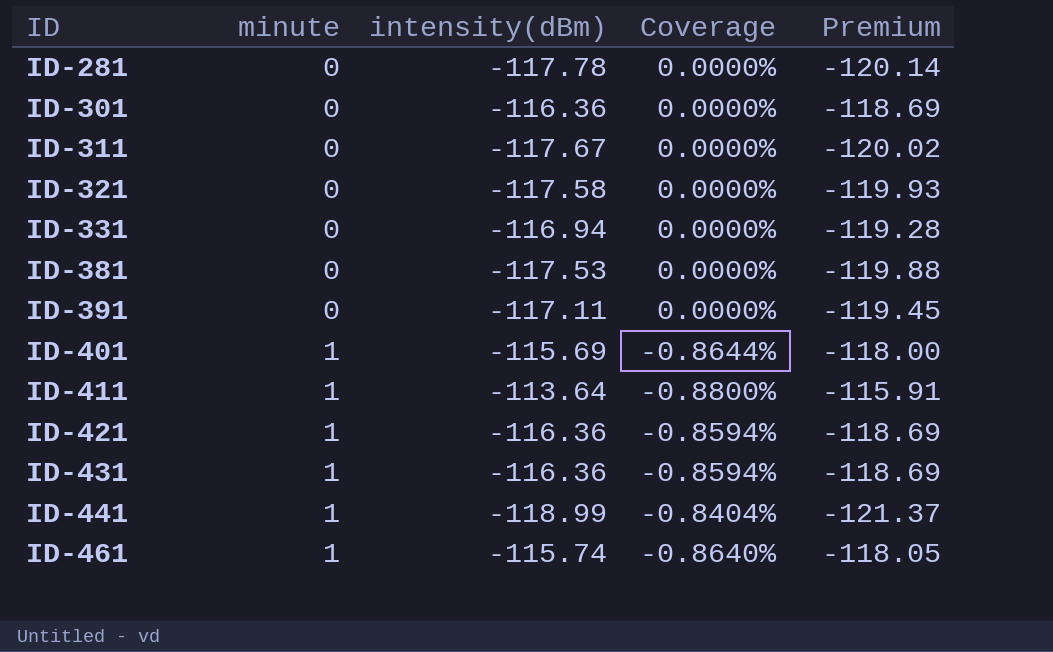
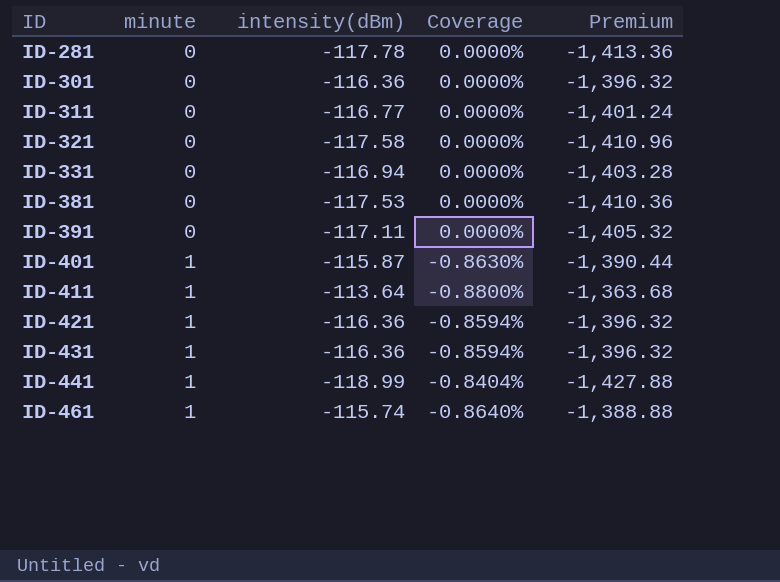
column Premium | formula: [intensity(dBm)] * 1.02 -> [intensity(dBm)] * 12
ID-311 | intensity(dBm): -117.67 -> -116.77
ID-401 | intensity(dBm): -115.69 -> -115.87
ID-401 | Coverage: -0.8644% -> -0.8630%

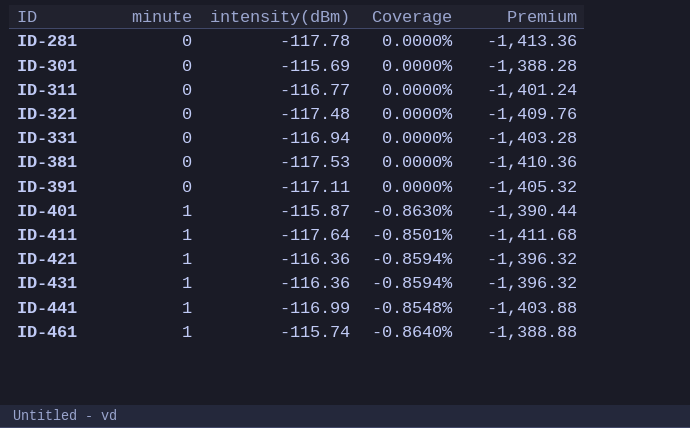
ID-301 | intensity(dBm): -116.36 -> -115.69
ID-301 | Premium: -1,396.32 -> -1,388.28
ID-321 | intensity(dBm): -117.58 -> -117.48
ID-321 | Premium: -1,410.96 -> -1,409.76
ID-411 | intensity(dBm): -113.64 -> -117.64
ID-411 | Coverage: -0.8800% -> -0.8501%
ID-411 | Premium: -1,363.68 -> -1,411.68
ID-441 | intensity(dBm): -118.99 -> -116.99
ID-441 | Coverage: -0.8404% -> -0.8548%
ID-441 | Premium: -1,427.88 -> -1,403.88

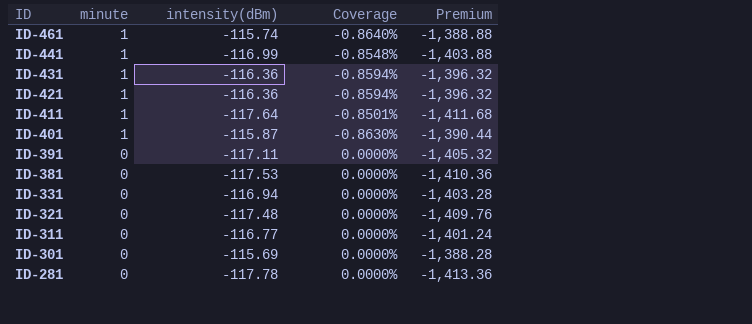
row order: ID ascending -> ID descending

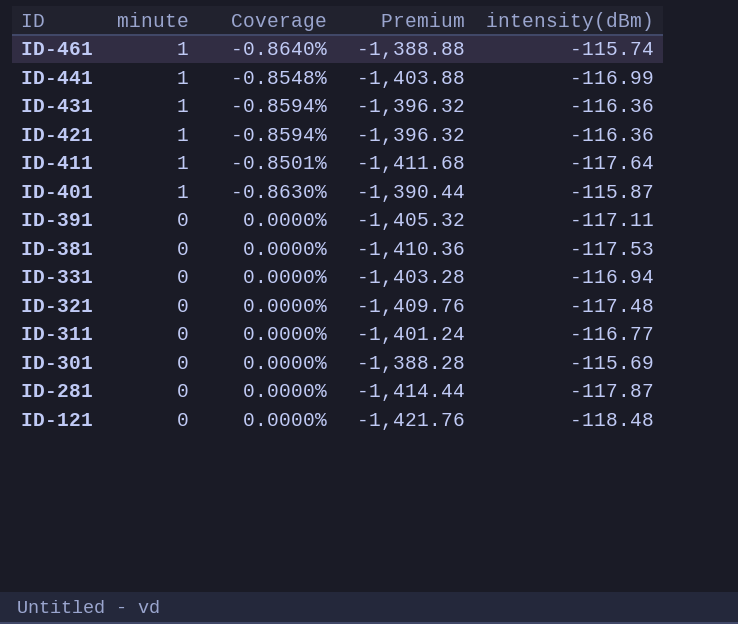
column intensity(dBm) | position: 3 -> 5
ID-281 | Premium: -1,413.36 -> -1,414.44
ID-281 | intensity(dBm): -117.78 -> -117.87
row ID-121: none -> 0 | 0.0000% | -1,421.76 | -118.48

